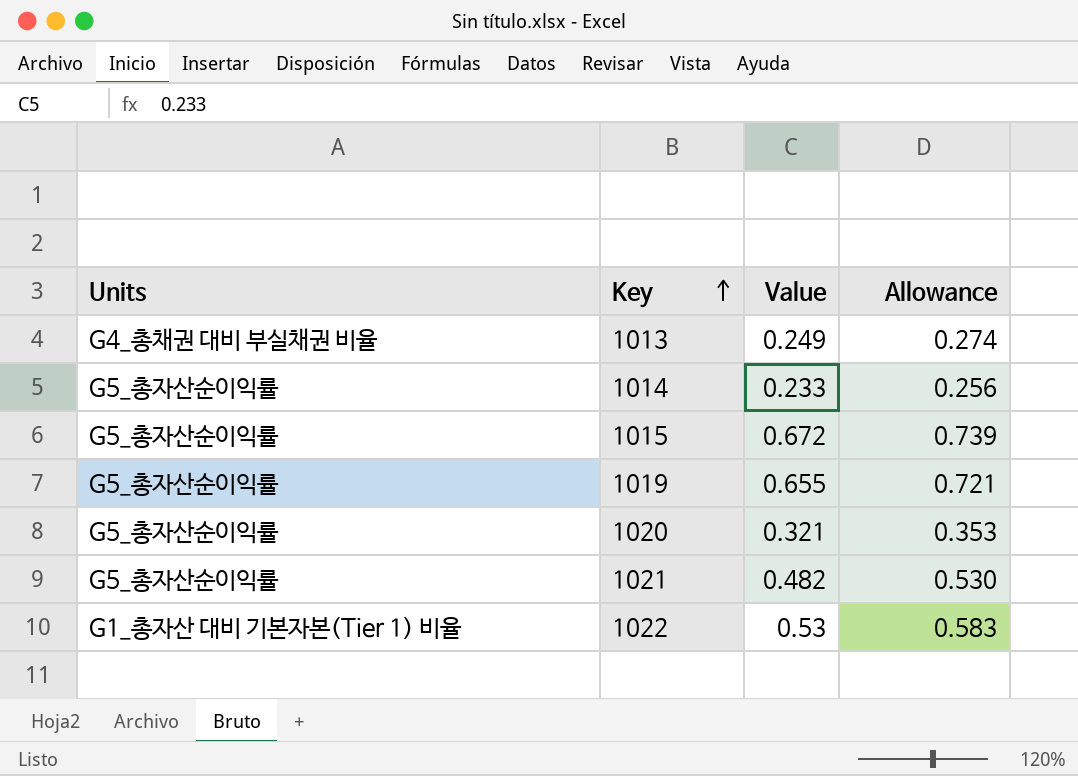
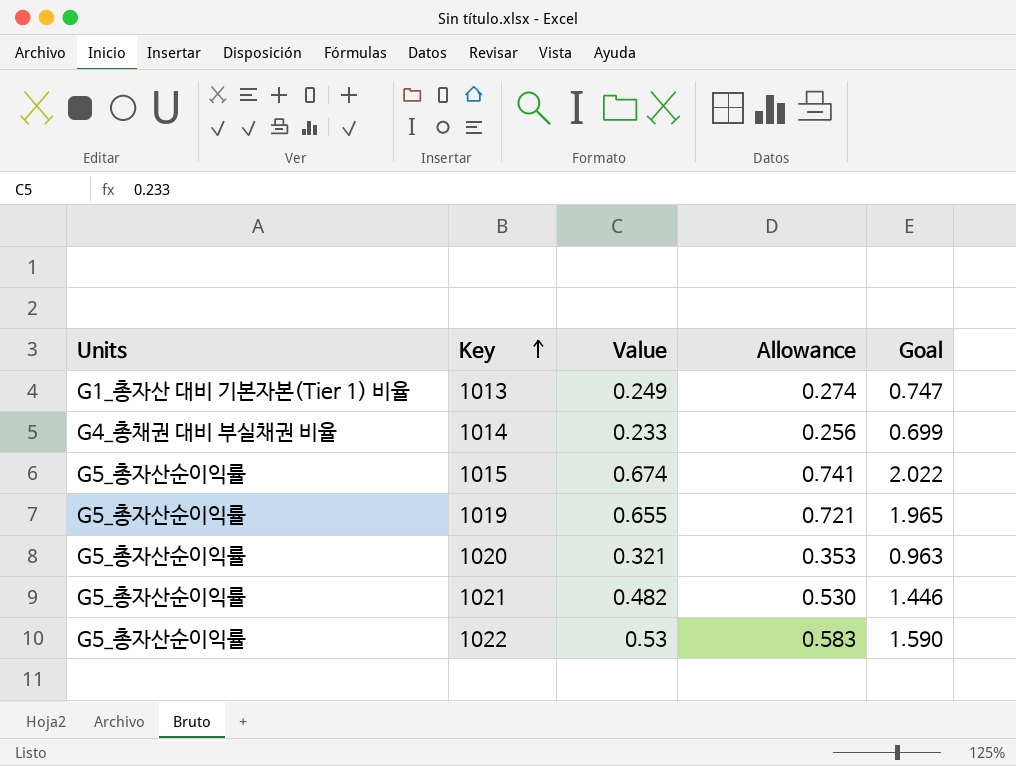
column Goal | formula: none -> [Value] * 3
1013 | Units: G4_총채권 대비 부실채권 비율 -> G1_총자산 대비 기본자본(Tier 1) 비율
1014 | Units: G5_총자산순이익률 -> G4_총채권 대비 부실채권 비율
1015 | Value: 0.672 -> 0.674
1015 | Allowance: 0.739 -> 0.741
1022 | Units: G1_총자산 대비 기본자본(Tier 1) 비율 -> G5_총자산순이익률

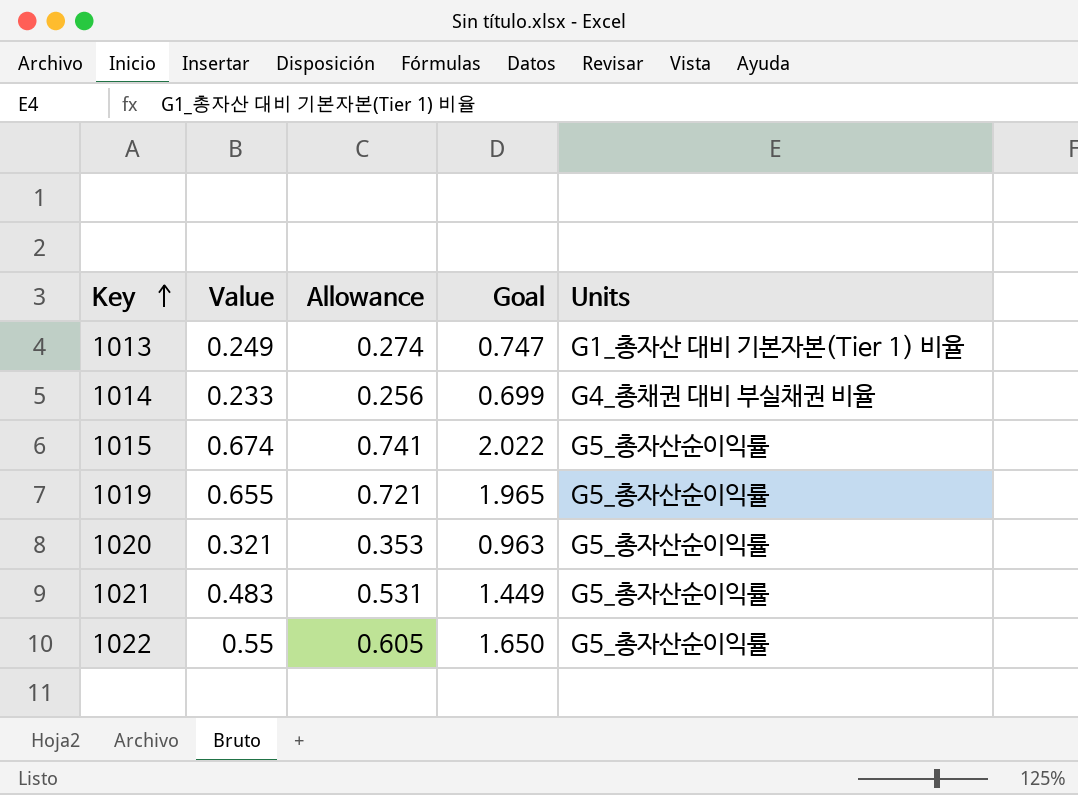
column Units | position: 1 -> 5
1021 | Value: 0.482 -> 0.483
1021 | Allowance: 0.530 -> 0.531
1021 | Goal: 1.446 -> 1.449
1022 | Value: 0.53 -> 0.55
1022 | Allowance: 0.583 -> 0.605
1022 | Goal: 1.590 -> 1.650

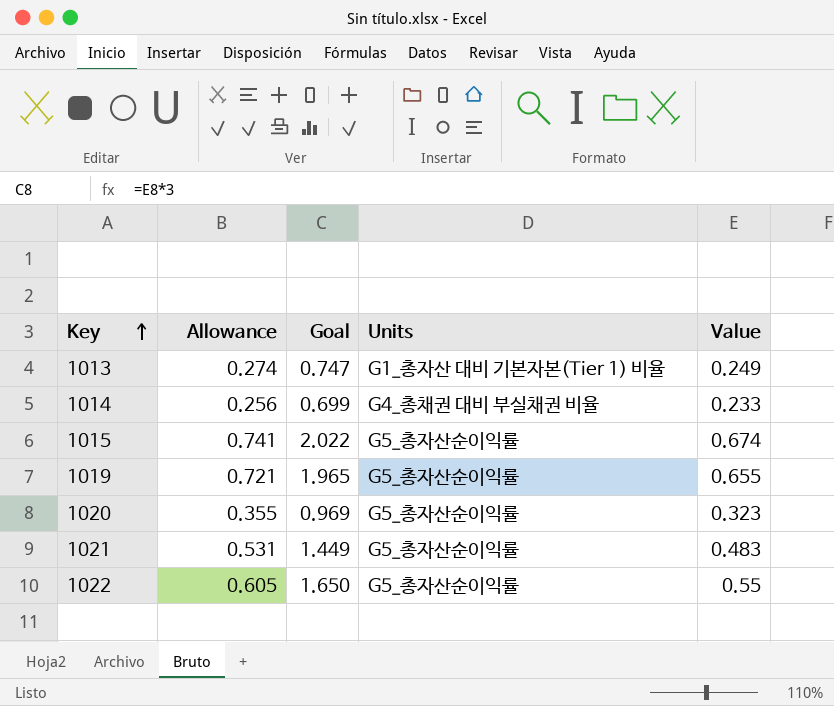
column Value | position: 2 -> 5
1020 | Allowance: 0.353 -> 0.355
1020 | Goal: 0.963 -> 0.969
1020 | Value: 0.321 -> 0.323

